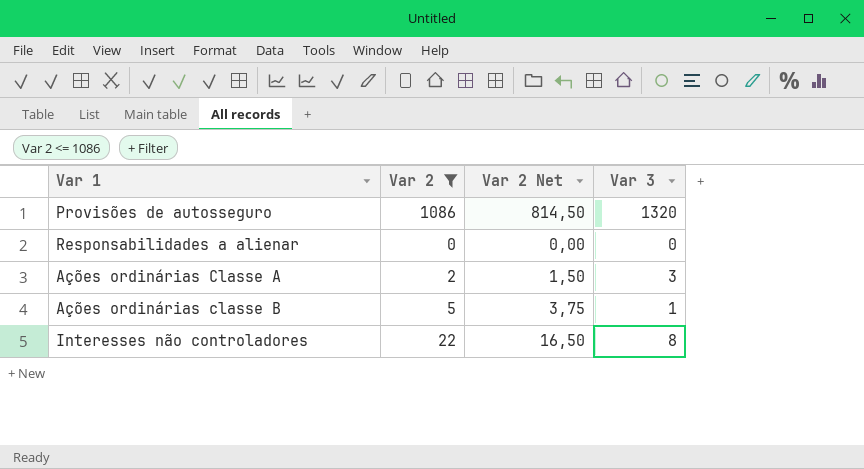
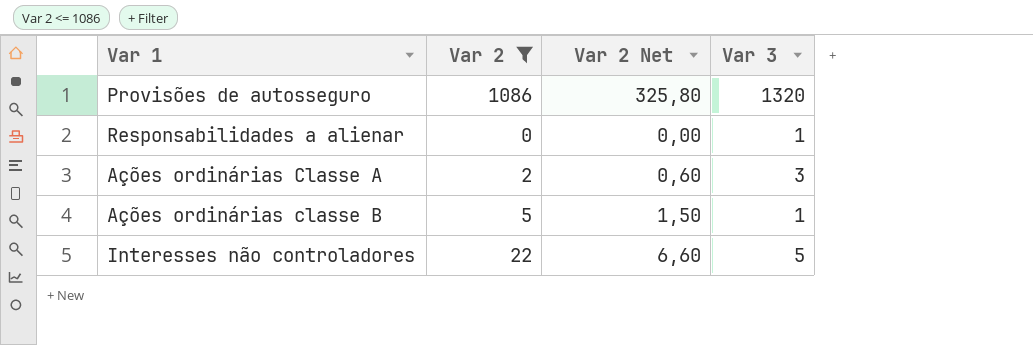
column Var 2 Net | formula: [Var 2] * 0,75 -> [Var 2] * 0,3
Responsabilidades a alienar | Var 3: 0 -> 1
Interesses não controladores | Var 3: 8 -> 5

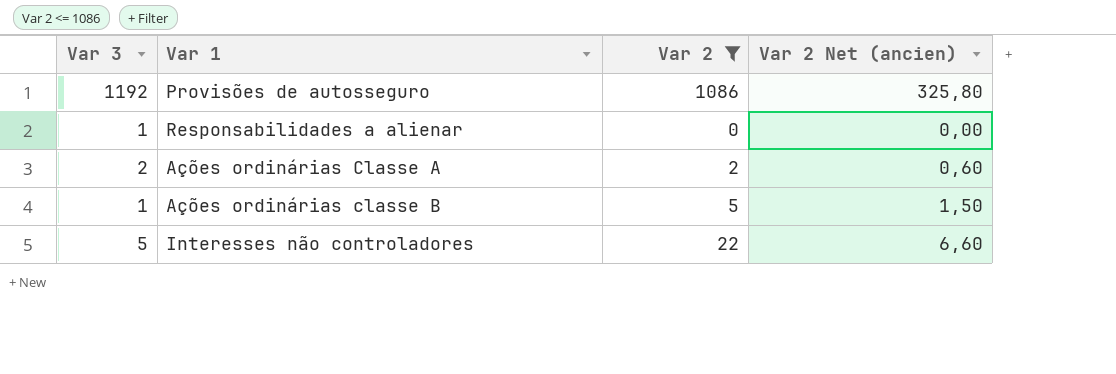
column Var 3 | position: 4 -> 1
column name: Var 2 Net -> Var 2 Net (ancien)
Provisões de autosseguro | Var 3: 1320 -> 1192
Ações ordinárias Classe A | Var 3: 3 -> 2

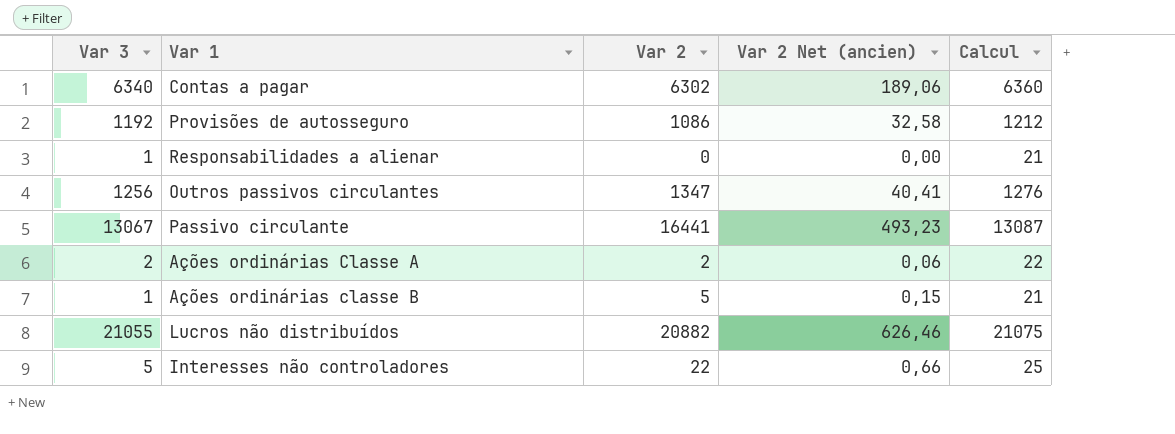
filter: Var 2 <= 1086 -> none
column Var 2 Net (ancien) | formula: [Var 2] * 0,3 -> [Var 2] * 0,03
column Calcul | formula: none -> [Var 3] + 20

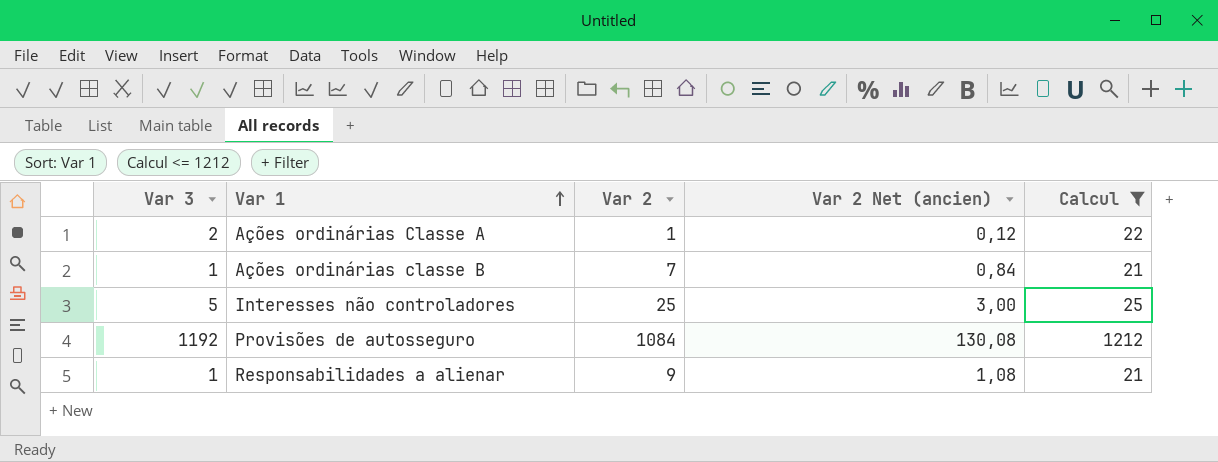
filter: none -> Calcul <= 1212
row order: none -> Var 1 ascending
column Var 2 Net (ancien) | formula: [Var 2] * 0,03 -> [Var 2] * 0,12
Ações ordinárias Classe A | Var 2: 2 -> 1
Ações ordinárias classe B | Var 2: 5 -> 7
Interesses não controladores | Var 2: 22 -> 25
Provisões de autosseguro | Var 2: 1086 -> 1084
Responsabilidades a alienar | Var 2: 0 -> 9

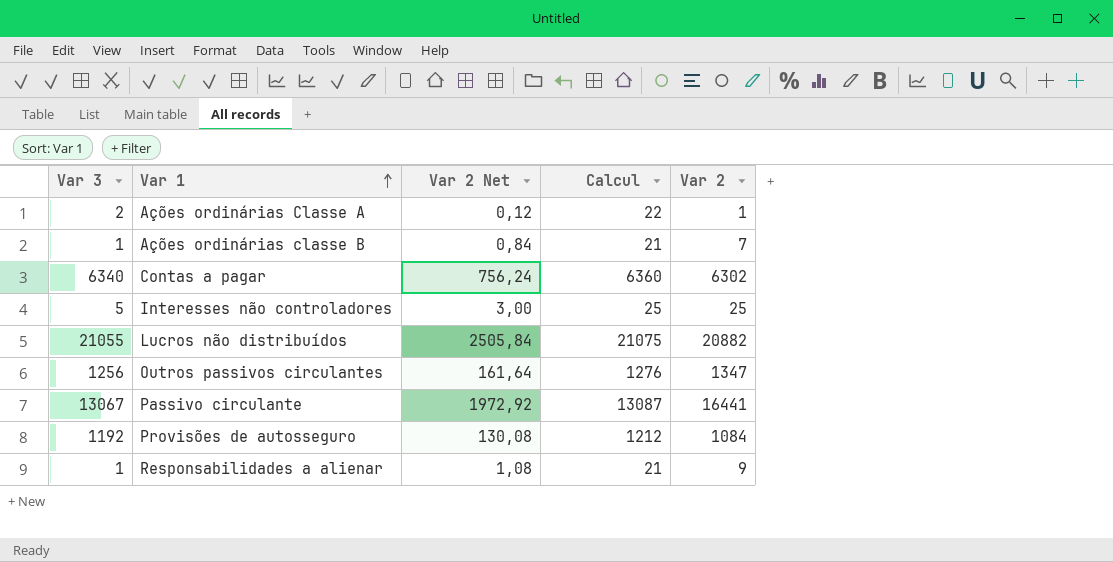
filter: Calcul <= 1212 -> none
column name: Var 2 Net (ancien) -> Var 2 Net
column Var 2 | position: 3 -> 5

